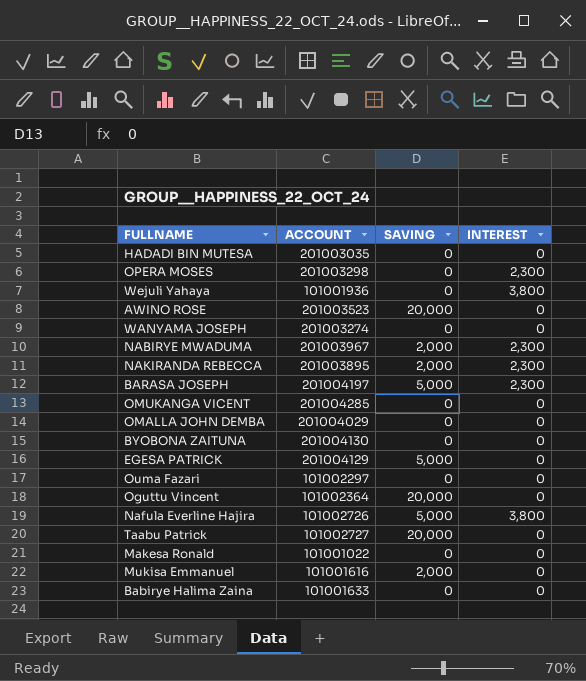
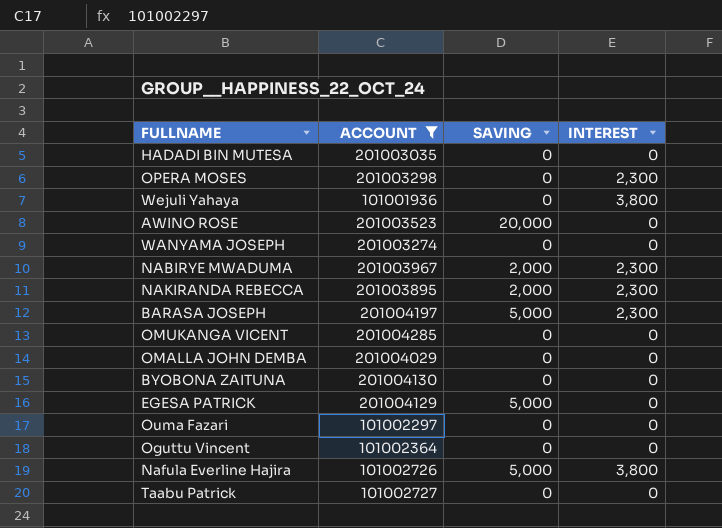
filter: none -> ACCOUNT >= 101001936
Oguttu Vincent | SAVING: 20,000 -> 0
Taabu Patrick | SAVING: 20,000 -> 0

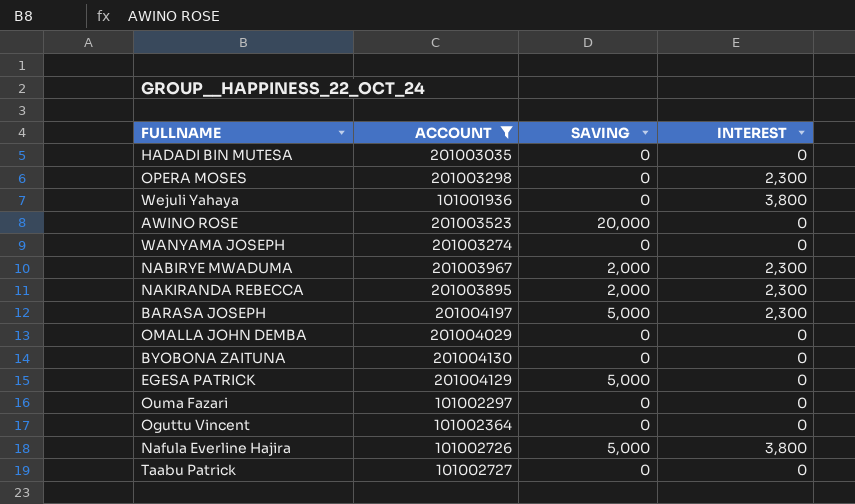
row OMUKANGA VICENT: 201004285 | 0 | 0 -> none

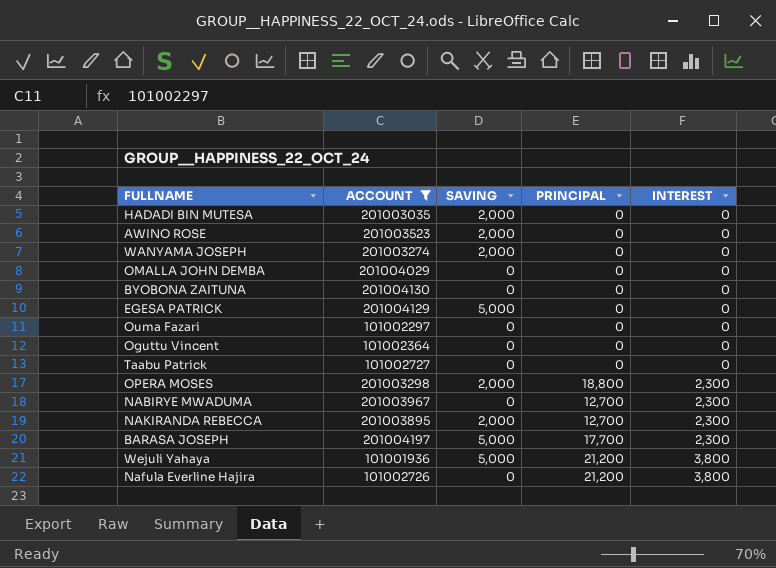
row order: none -> INTEREST ascending
column PRINCIPAL | position: none -> 4
HADADI BIN MUTESA | SAVING: 0 -> 2,000
AWINO ROSE | SAVING: 20,000 -> 2,000
WANYAMA JOSEPH | SAVING: 0 -> 2,000
OPERA MOSES | SAVING: 0 -> 2,000
NABIRYE MWADUMA | SAVING: 2,000 -> 0
Wejuli Yahaya | SAVING: 0 -> 5,000
Nafula Everline Hajira | SAVING: 5,000 -> 0

